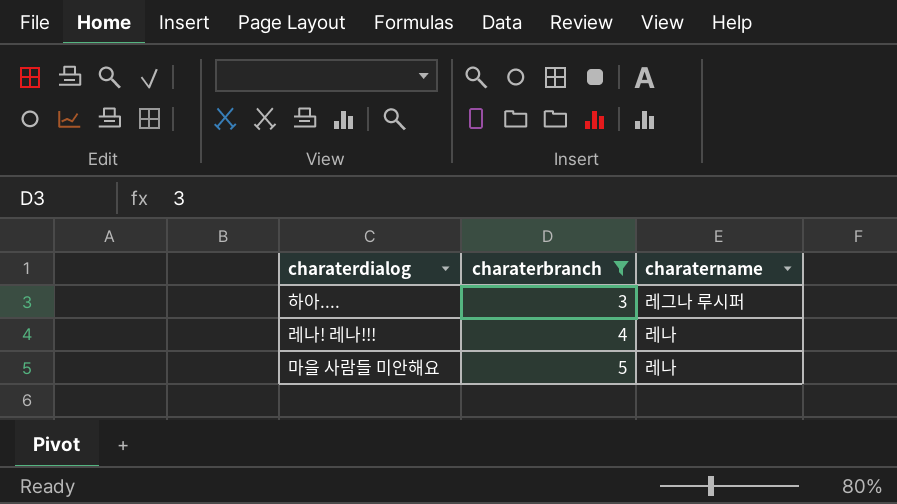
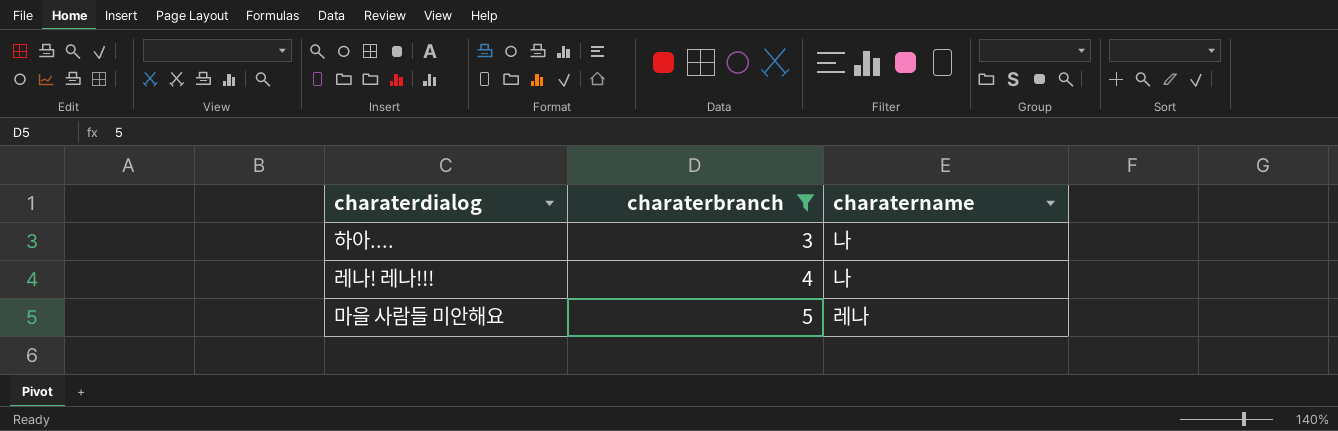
하아.... | charatername: 레그나 루시퍼 -> 나
레나! 레나!!! | charatername: 레나 -> 나

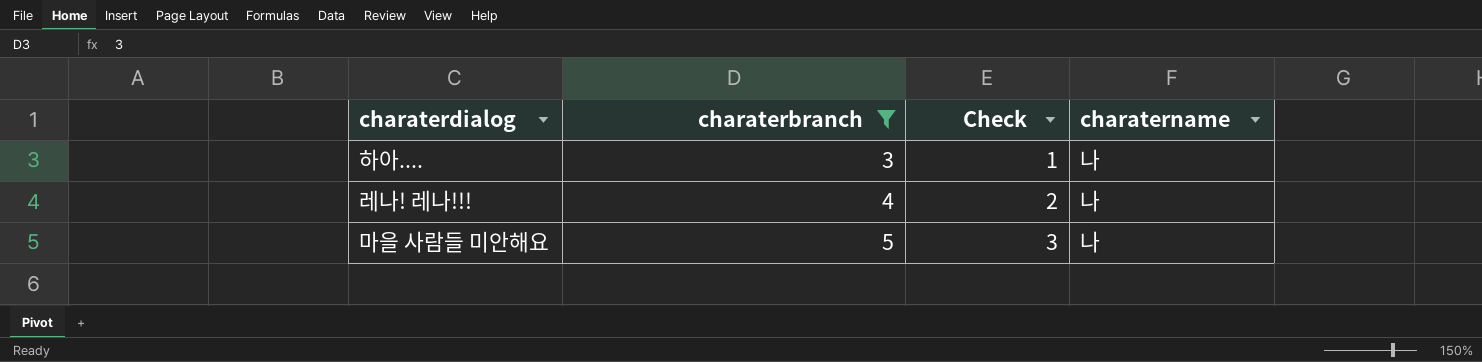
column Check | formula: none -> [charaterbranch] - 2
마을 사람들 미안해요 | charatername: 레나 -> 나

